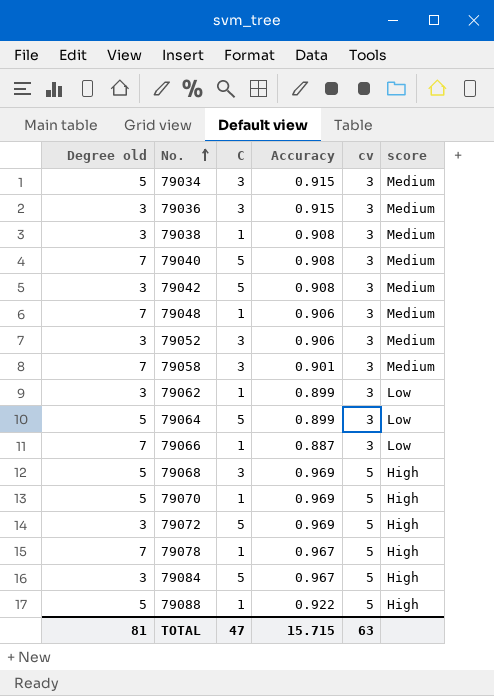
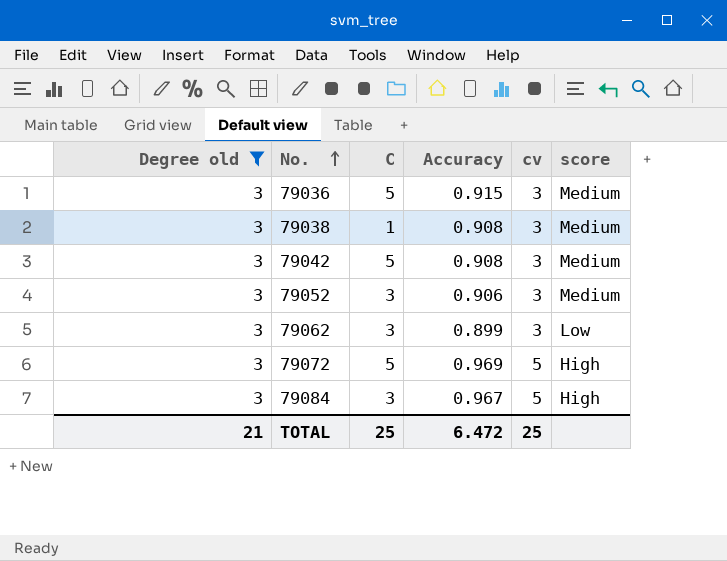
filter: none -> Degree old = 3
79036 | C: 3 -> 5
79062 | C: 1 -> 3
79084 | C: 5 -> 3
TOTAL | Degree old: 81 -> 21
TOTAL | C: 47 -> 25
TOTAL | Accuracy: 15.715 -> 6.472
TOTAL | cv: 63 -> 25

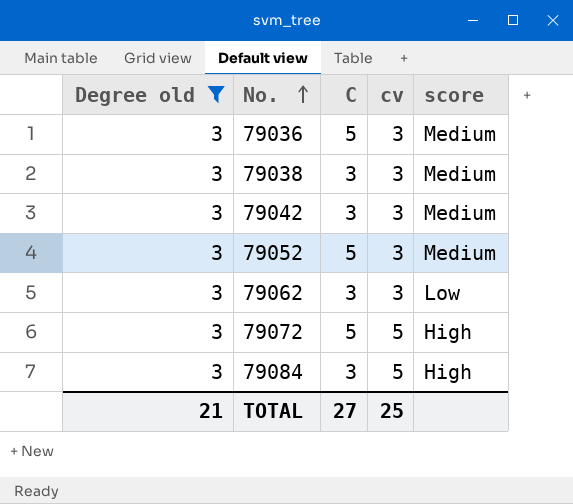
column Accuracy | position: 4 -> none
79038 | C: 1 -> 3
79042 | C: 5 -> 3
79052 | C: 3 -> 5
TOTAL | C: 25 -> 27

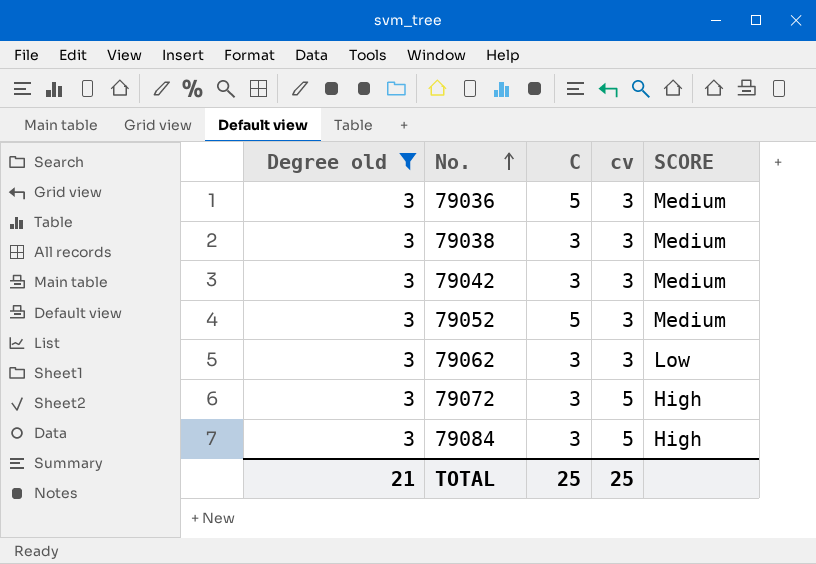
column name: score -> SCORE
79072 | C: 5 -> 3
TOTAL | C: 27 -> 25

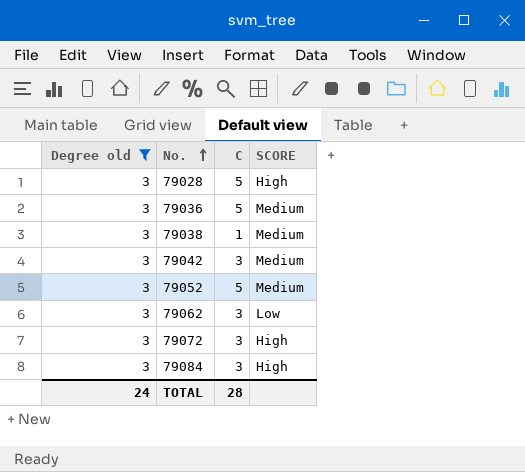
column cv | position: 4 -> none
row 79028: none -> 3 | 5 | High
79038 | C: 3 -> 1
TOTAL | Degree old: 21 -> 24
TOTAL | C: 25 -> 28

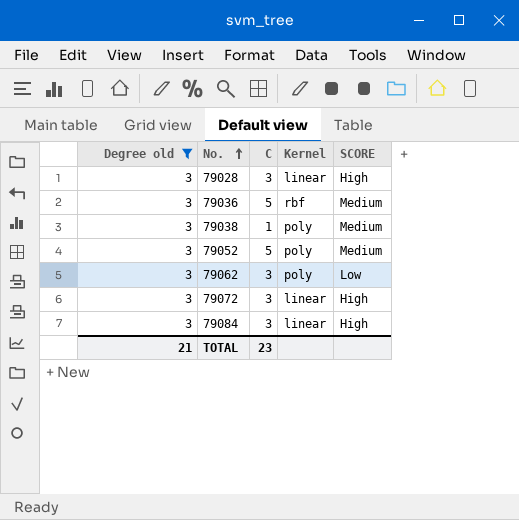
column Kernel | position: none -> 4
row 79042: 3 | 3 | Medium -> none
79028 | C: 5 -> 3
TOTAL | Degree old: 24 -> 21
TOTAL | C: 28 -> 23

